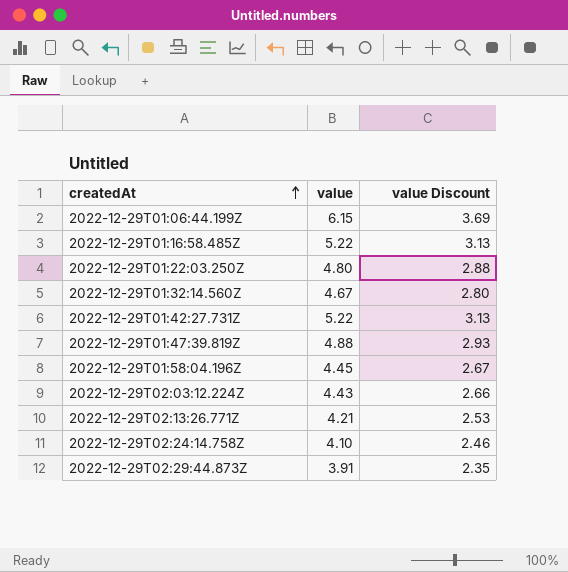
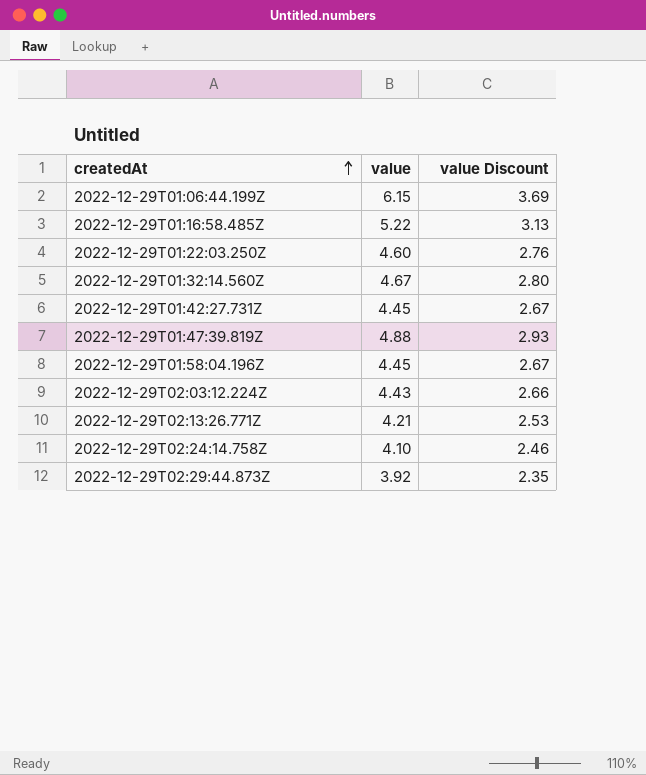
2022-12-29T01:22:03.250Z | value: 4.80 -> 4.60
2022-12-29T01:22:03.250Z | value Discount: 2.88 -> 2.76
2022-12-29T01:42:27.731Z | value: 5.22 -> 4.45
2022-12-29T01:42:27.731Z | value Discount: 3.13 -> 2.67
2022-12-29T02:29:44.873Z | value: 3.91 -> 3.92

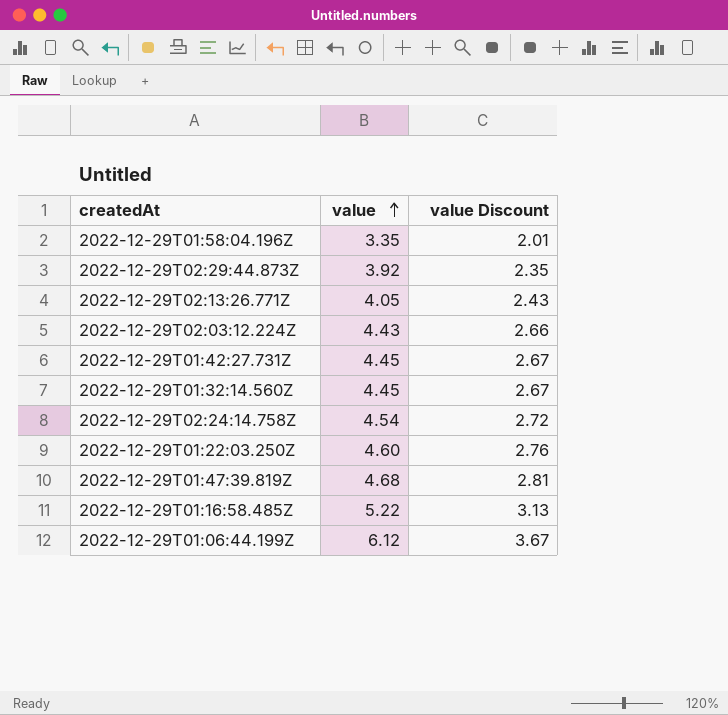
row order: createdAt ascending -> value ascending
2022-12-29T01:58:04.196Z | value: 4.45 -> 3.35
2022-12-29T01:58:04.196Z | value Discount: 2.67 -> 2.01
2022-12-29T02:13:26.771Z | value: 4.21 -> 4.05
2022-12-29T02:13:26.771Z | value Discount: 2.53 -> 2.43
2022-12-29T01:32:14.560Z | value: 4.67 -> 4.45
2022-12-29T01:32:14.560Z | value Discount: 2.80 -> 2.67
2022-12-29T02:24:14.758Z | value: 4.10 -> 4.54
2022-12-29T02:24:14.758Z | value Discount: 2.46 -> 2.72
2022-12-29T01:47:39.819Z | value: 4.88 -> 4.68
2022-12-29T01:47:39.819Z | value Discount: 2.93 -> 2.81
2022-12-29T01:06:44.199Z | value: 6.15 -> 6.12
2022-12-29T01:06:44.199Z | value Discount: 3.69 -> 3.67

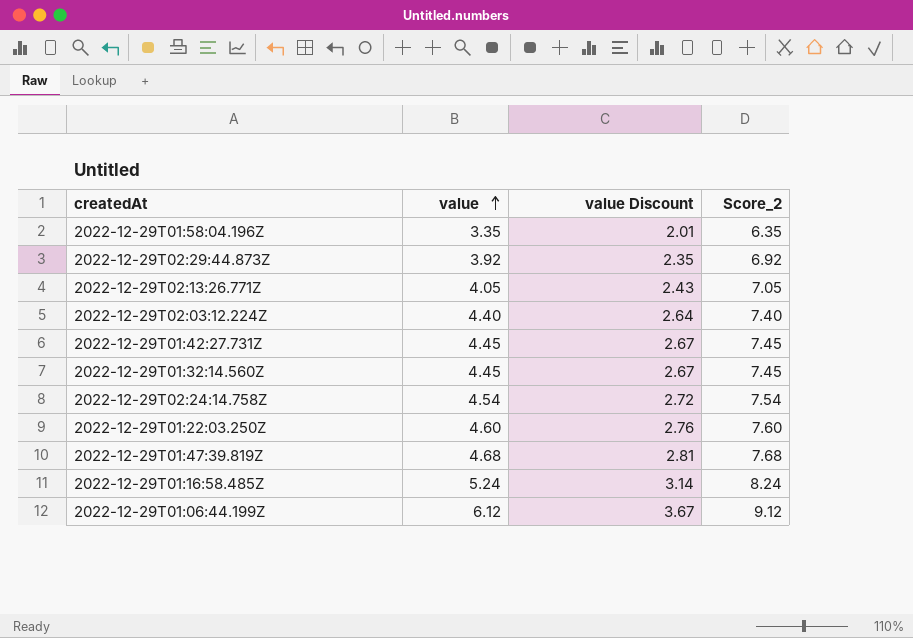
column Score_2 | formula: none -> [value] + 3
2022-12-29T02:03:12.224Z | value: 4.43 -> 4.40
2022-12-29T02:03:12.224Z | value Discount: 2.66 -> 2.64
2022-12-29T01:16:58.485Z | value: 5.22 -> 5.24
2022-12-29T01:16:58.485Z | value Discount: 3.13 -> 3.14

